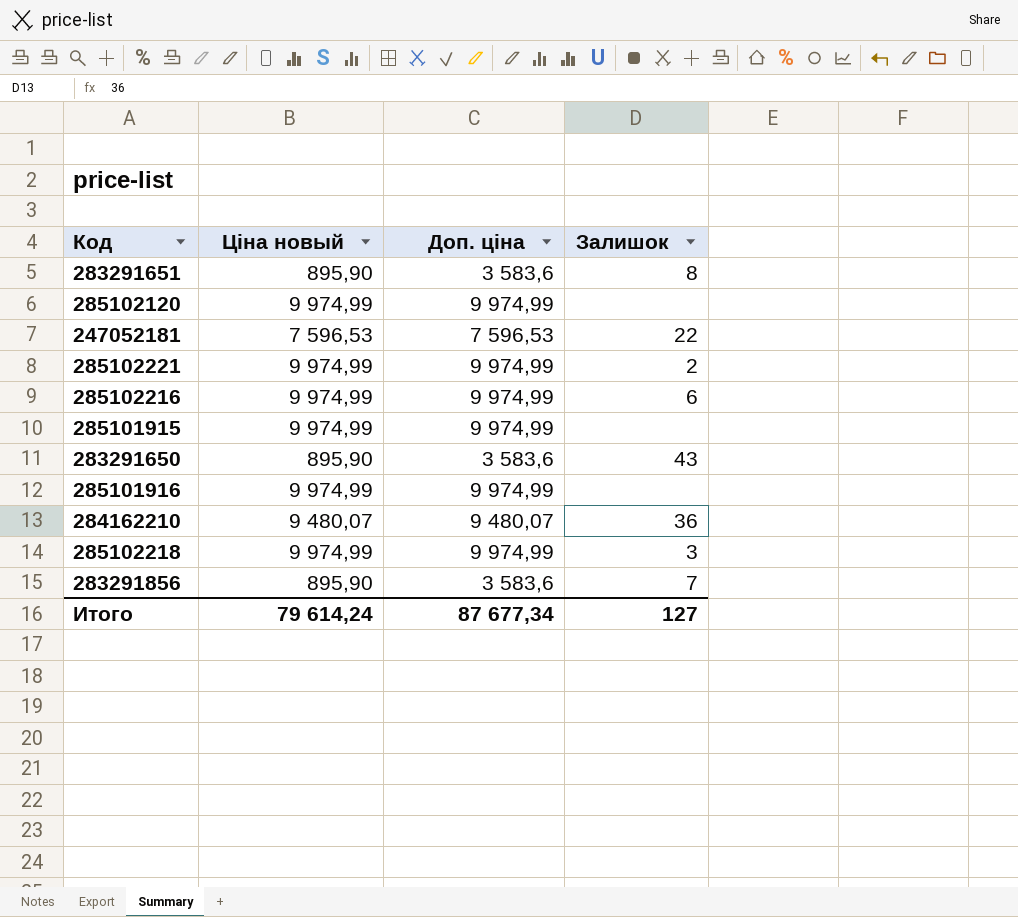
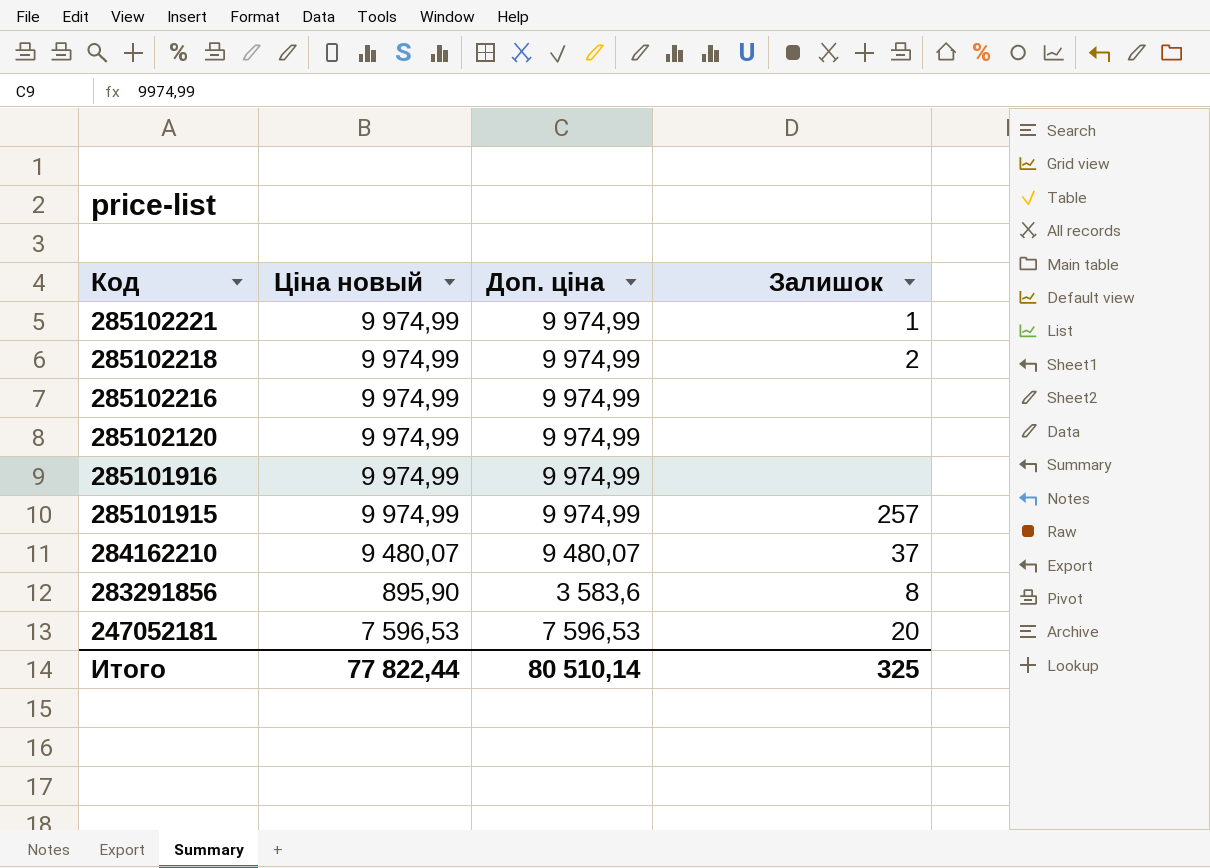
row order: none -> Код descending
row 283291651: 895,90 | 3 583,6 | 8 -> none
row 283291650: 895,90 | 3 583,6 | 43 -> none
285102221 | Залишок: 2 -> 1
285102218 | Залишок: 3 -> 2
285102216 | Залишок: 6 -> none
285101915 | Залишок: none -> 257
284162210 | Залишок: 36 -> 37
283291856 | Залишок: 7 -> 8
247052181 | Залишок: 22 -> 20
Итого | Ціна новый: 79 614,24 -> 77 822,44
Итого | Доп. ціна: 87 677,34 -> 80 510,14
Итого | Залишок: 127 -> 325

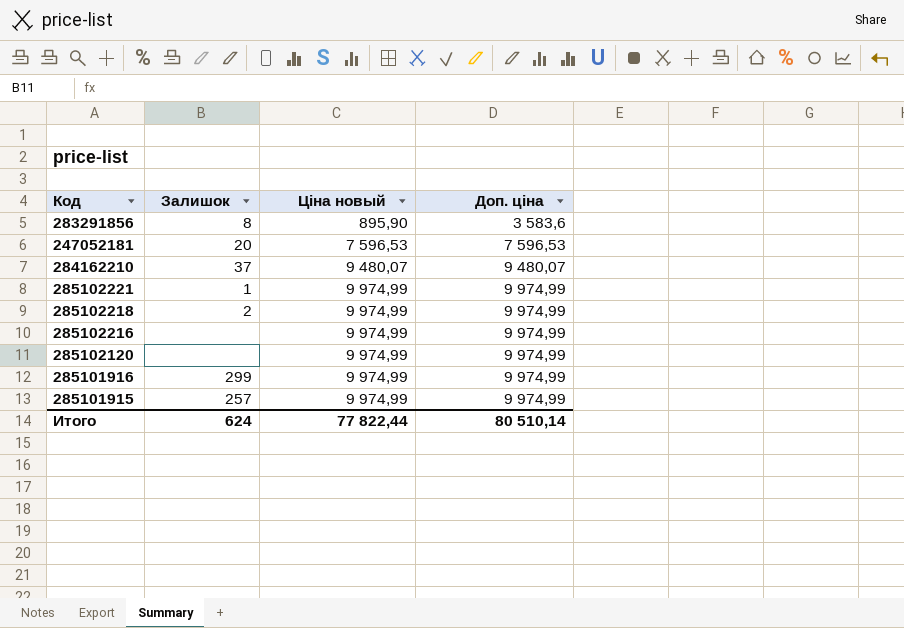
row order: Код descending -> Ціна новый ascending
column Залишок | position: 4 -> 2
285101916 | Залишок: none -> 299
Итого | Залишок: 325 -> 624

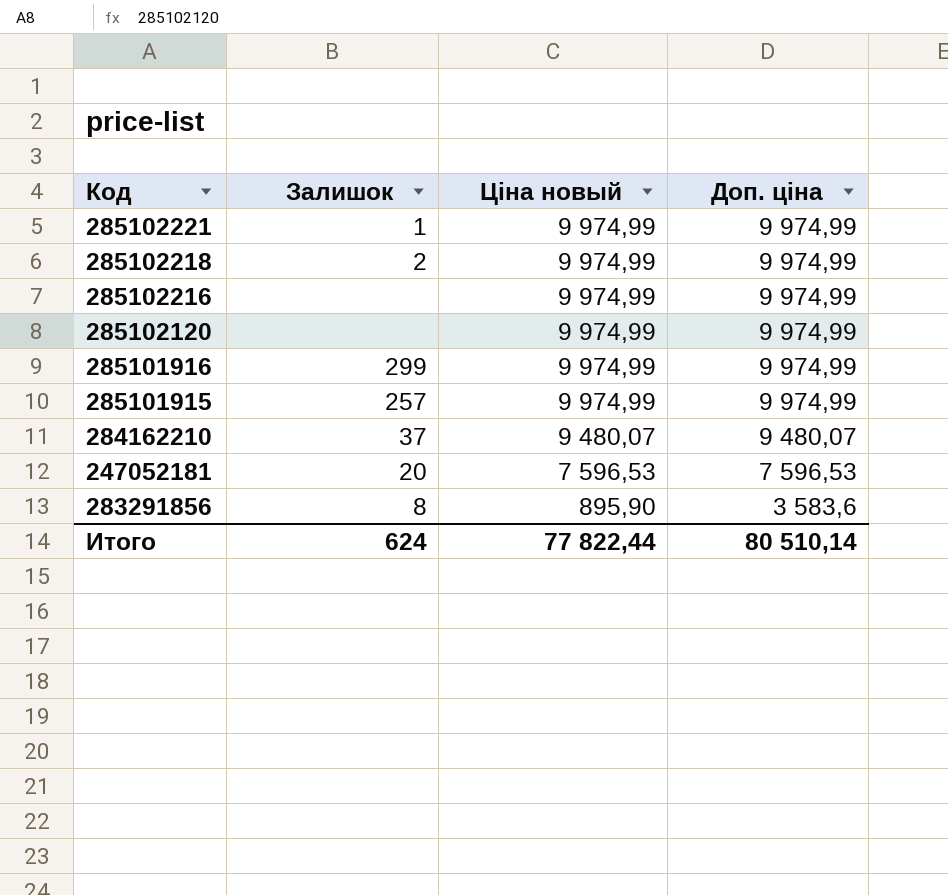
row order: Ціна новый ascending -> Ціна новый descending

